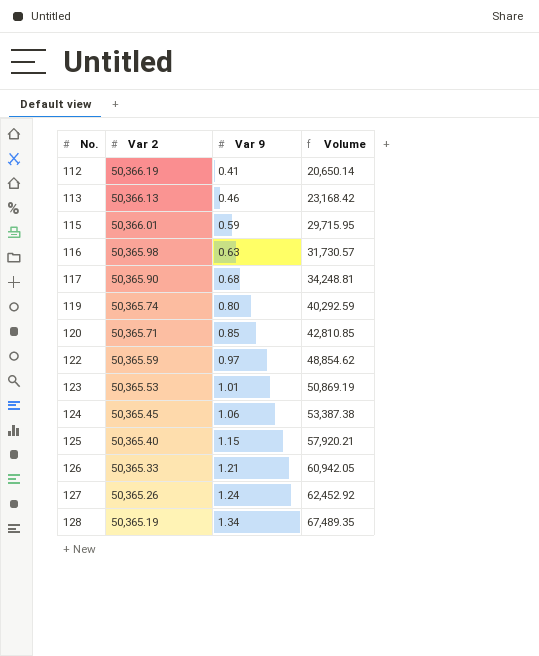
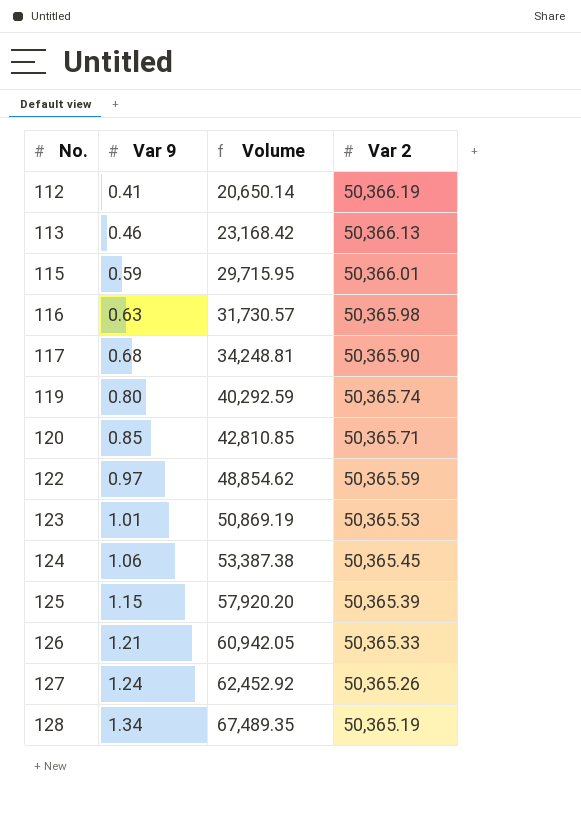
column Var 2 | position: 2 -> 4
125 | Volume: 57,920.21 -> 57,920.20
125 | Var 2: 50,365.40 -> 50,365.39

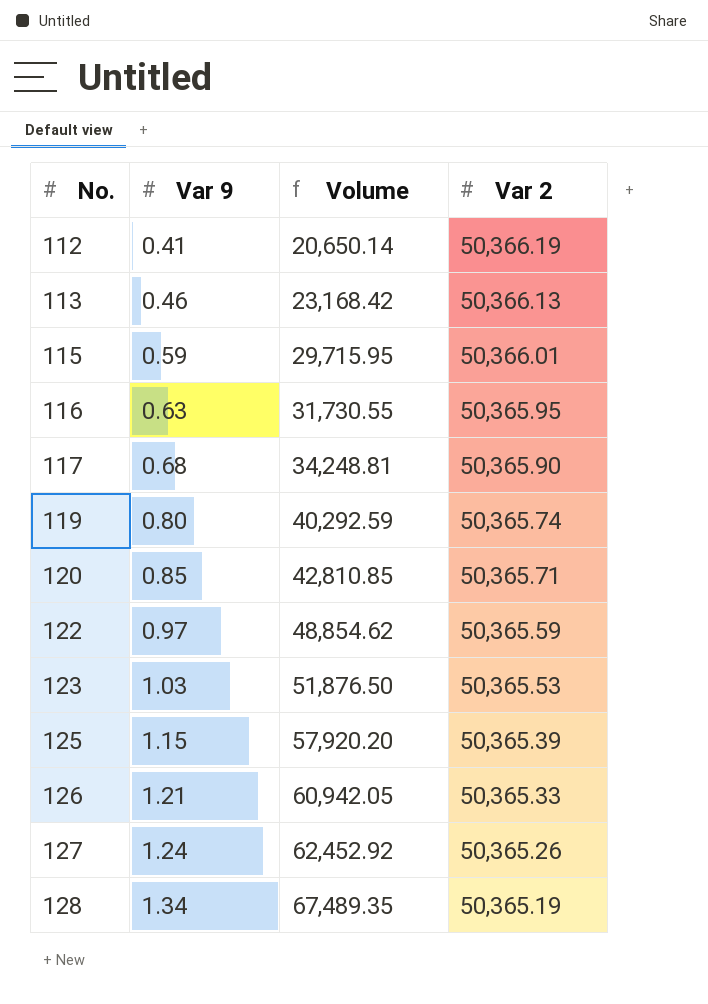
row 124: 1.06 | 53,387.38 | 50,365.45 -> none
116 | Volume: 31,730.57 -> 31,730.55
116 | Var 2: 50,365.98 -> 50,365.95
123 | Var 9: 1.01 -> 1.03
123 | Volume: 50,869.19 -> 51,876.50

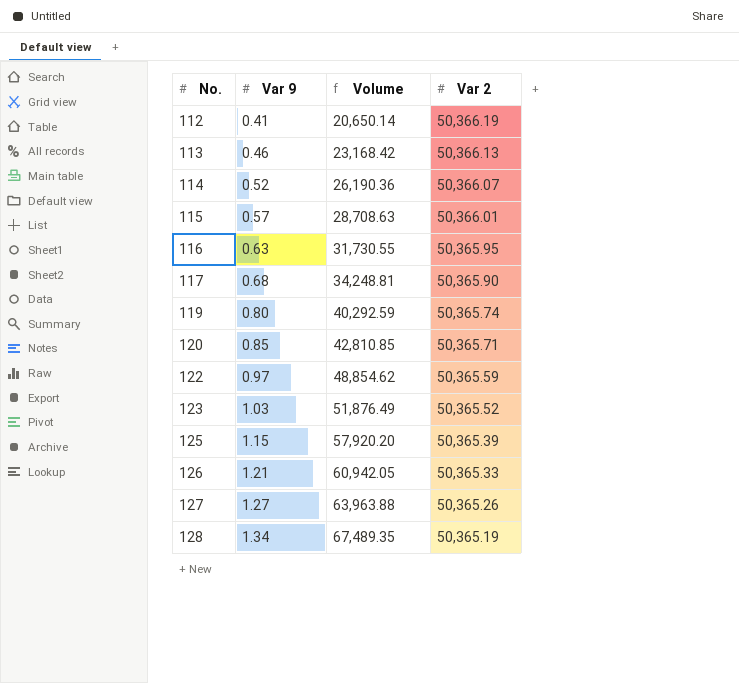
row 114: none -> 0.52 | 26,190.36 | 50,366.07
115 | Var 9: 0.59 -> 0.57
115 | Volume: 29,715.95 -> 28,708.63
123 | Volume: 51,876.50 -> 51,876.49
123 | Var 2: 50,365.53 -> 50,365.52
127 | Var 9: 1.24 -> 1.27
127 | Volume: 62,452.92 -> 63,963.88

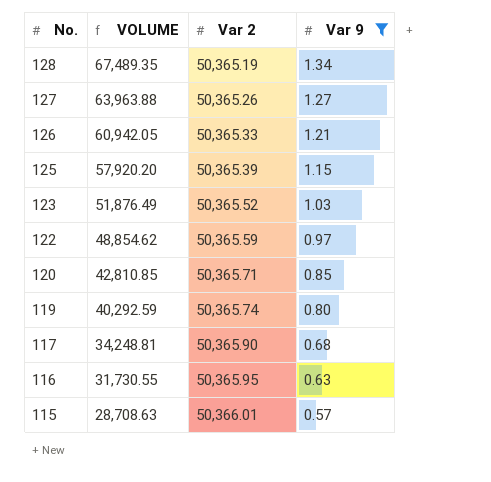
filter: none -> Var 9 >= 0.57
row order: No. ascending -> No. descending
column name: Volume -> VOLUME
column Var 9 | position: 2 -> 4

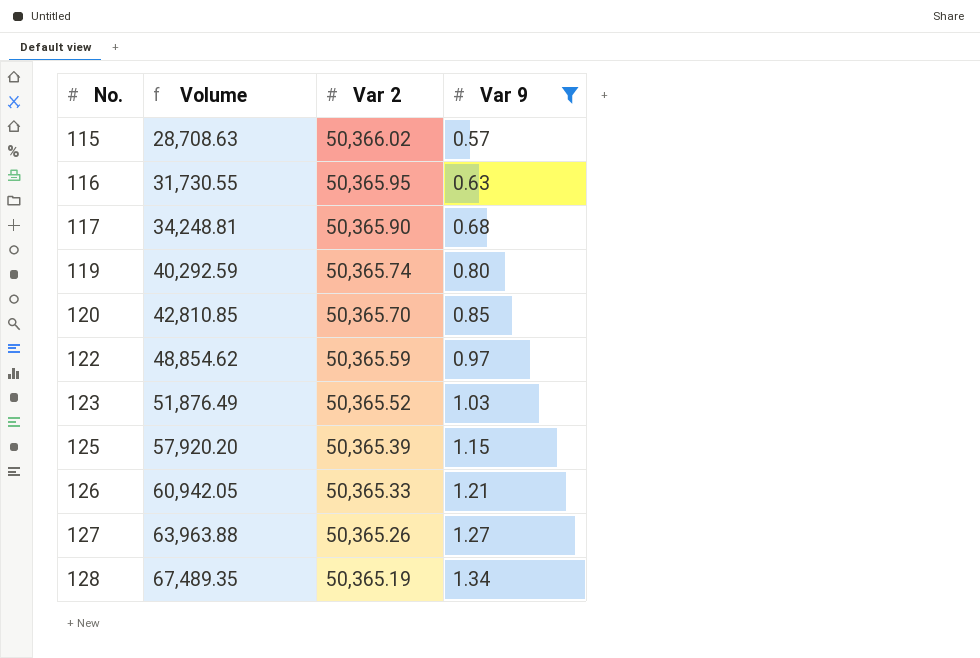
row order: No. descending -> No. ascending
column name: VOLUME -> Volume
115 | Var 2: 50,366.01 -> 50,366.02
120 | Var 2: 50,365.71 -> 50,365.70

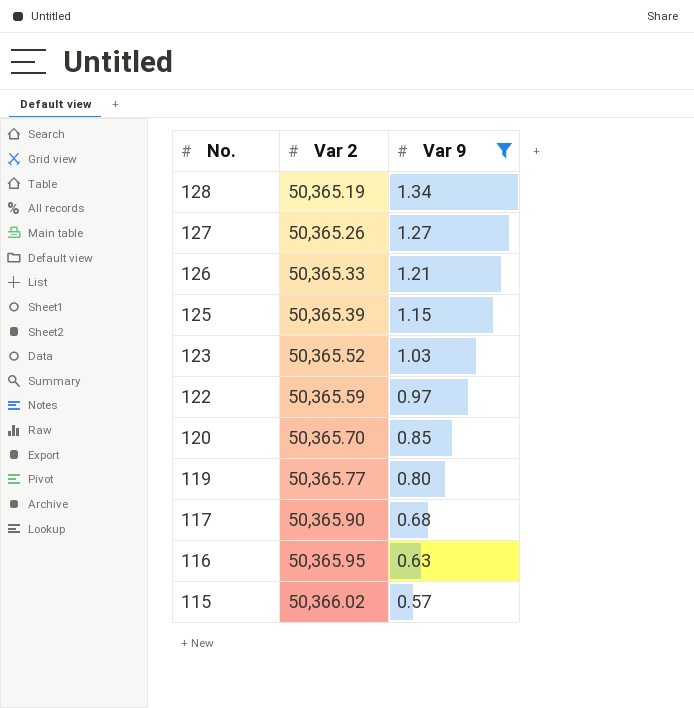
row order: No. ascending -> No. descending
column Volume | formula: [Var 2] * [Var 9] -> none
119 | Var 2: 50,365.74 -> 50,365.77

